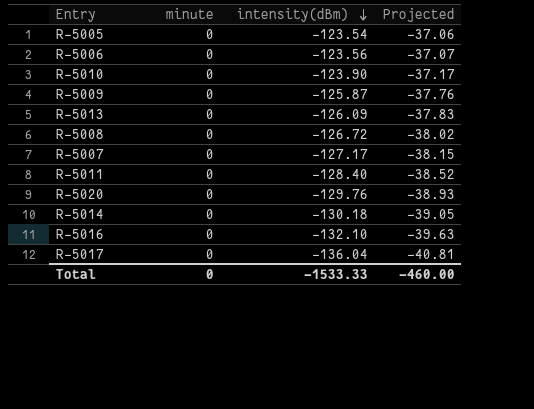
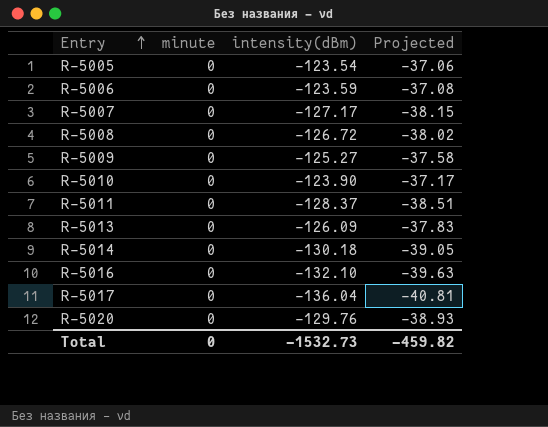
row order: intensity(dBm) descending -> Entry ascending
R-5006 | intensity(dBm): -123.56 -> -123.59
R-5006 | Projected: -37.07 -> -37.08
R-5009 | intensity(dBm): -125.87 -> -125.27
R-5009 | Projected: -37.76 -> -37.58
R-5011 | intensity(dBm): -128.40 -> -128.37
R-5011 | Projected: -38.52 -> -38.51
Total | intensity(dBm): -1533.33 -> -1532.73
Total | Projected: -460.00 -> -459.82

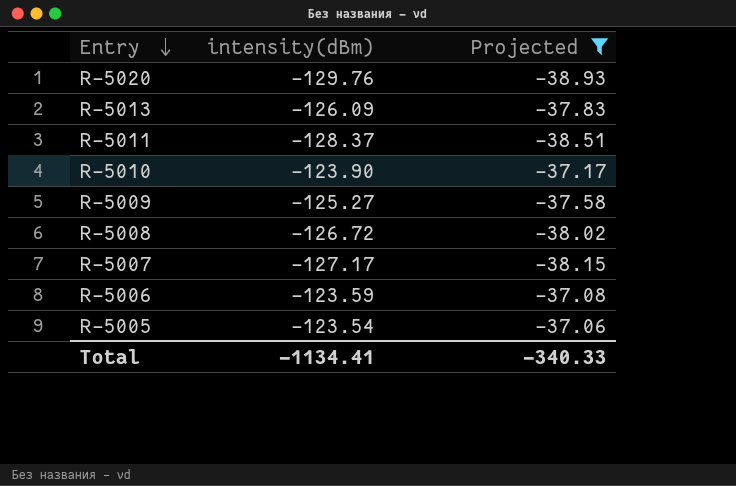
filter: none -> Projected >= -38.93
row order: Entry ascending -> Entry descending
column minute | position: 2 -> none
Total | intensity(dBm): -1532.73 -> -1134.41
Total | Projected: -459.82 -> -340.33

